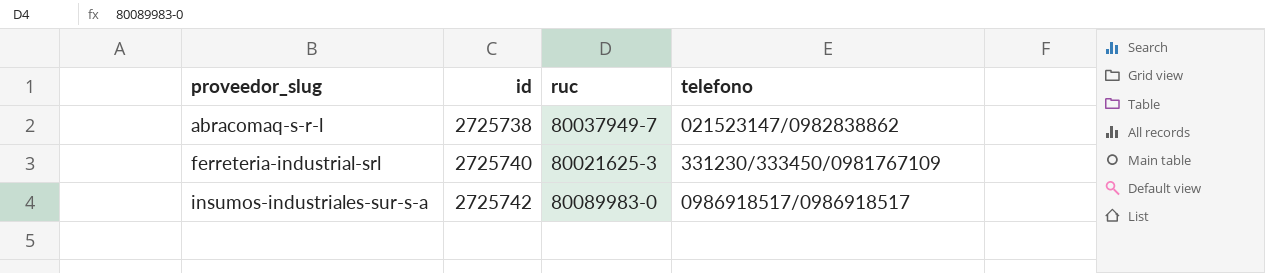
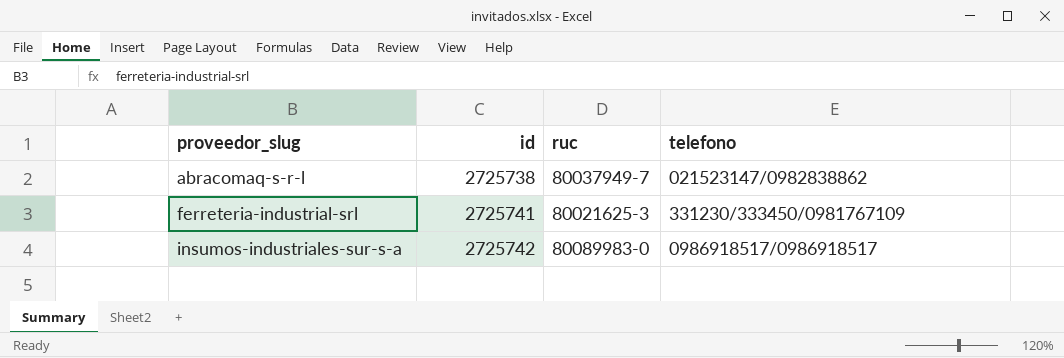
ferreteria-industrial-srl | id: 2725740 -> 2725741

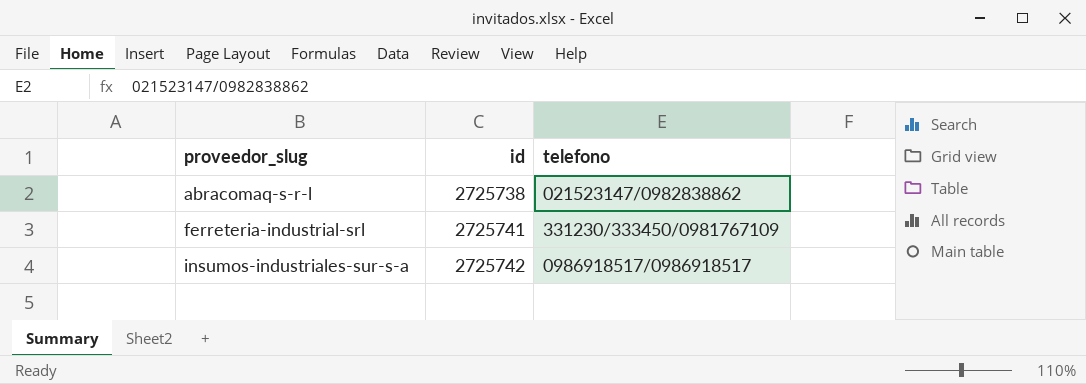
column ruc | position: 3 -> none

